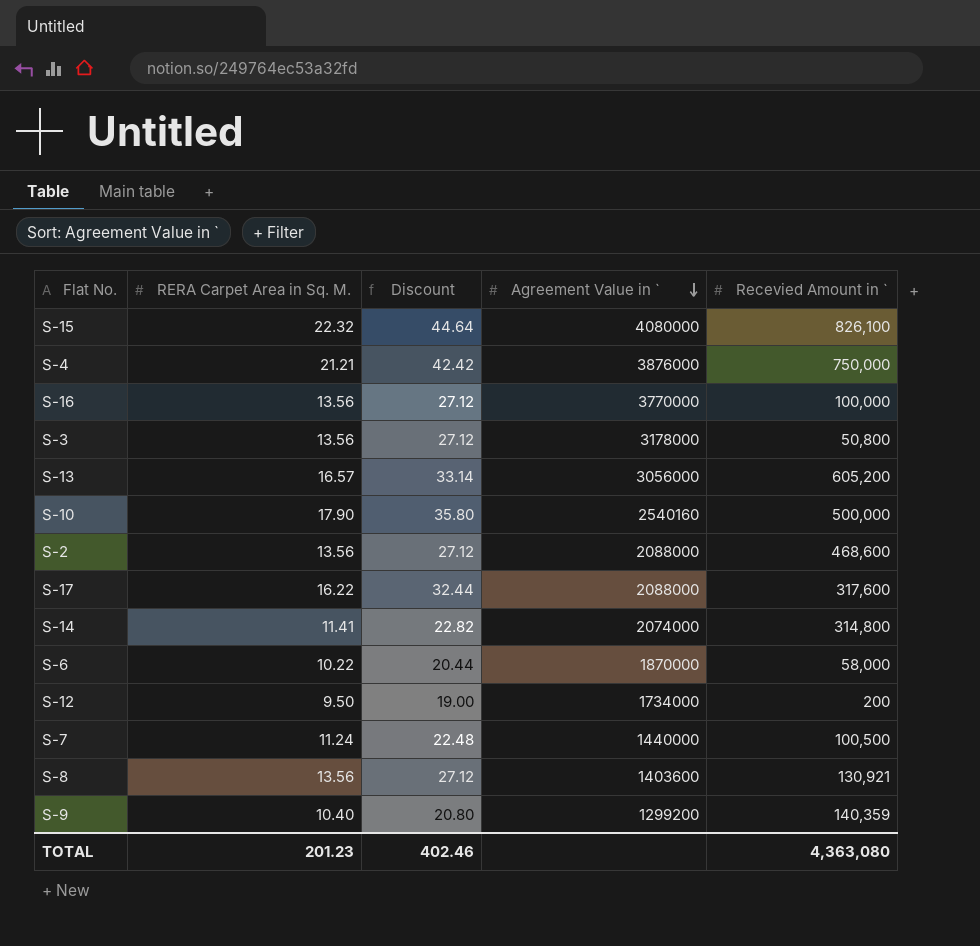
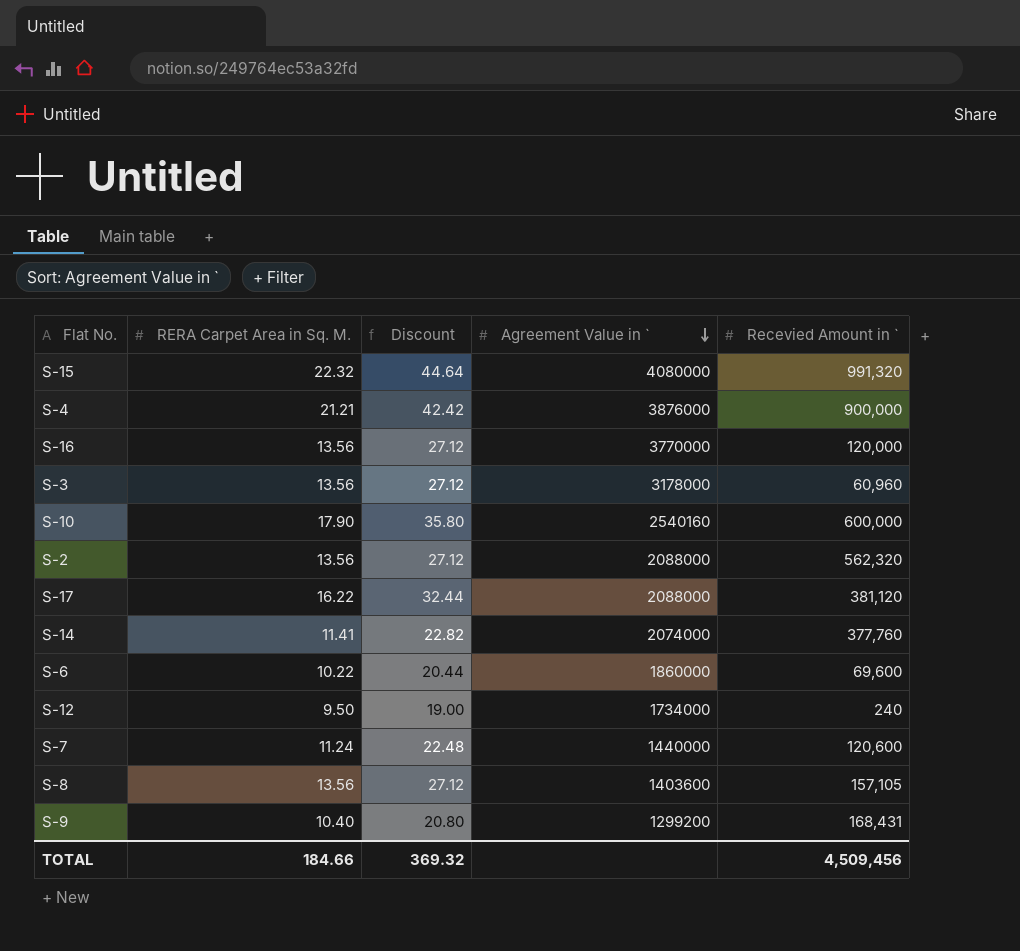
row S-13: 16.57 | 33.14 | 3056000 | 605,200 -> none
S-15 | Recevied Amount in `: 826,100 -> 991,320
S-4 | Recevied Amount in `: 750,000 -> 900,000
S-16 | Recevied Amount in `: 100,000 -> 120,000
S-3 | Recevied Amount in `: 50,800 -> 60,960
S-10 | Recevied Amount in `: 500,000 -> 600,000
S-2 | Recevied Amount in `: 468,600 -> 562,320
S-17 | Recevied Amount in `: 317,600 -> 381,120
S-14 | Recevied Amount in `: 314,800 -> 377,760
S-6 | Agreement Value in `: 1870000 -> 1860000
S-6 | Recevied Amount in `: 58,000 -> 69,600
S-12 | Recevied Amount in `: 200 -> 240
S-7 | Recevied Amount in `: 100,500 -> 120,600
S-8 | Recevied Amount in `: 130,921 -> 157,105
S-9 | Recevied Amount in `: 140,359 -> 168,431
TOTAL | RERA Carpet Area in Sq. M.: 201.23 -> 184.66
TOTAL | Discount: 402.46 -> 369.32
TOTAL | Recevied Amount in `: 4,363,080 -> 4,509,456

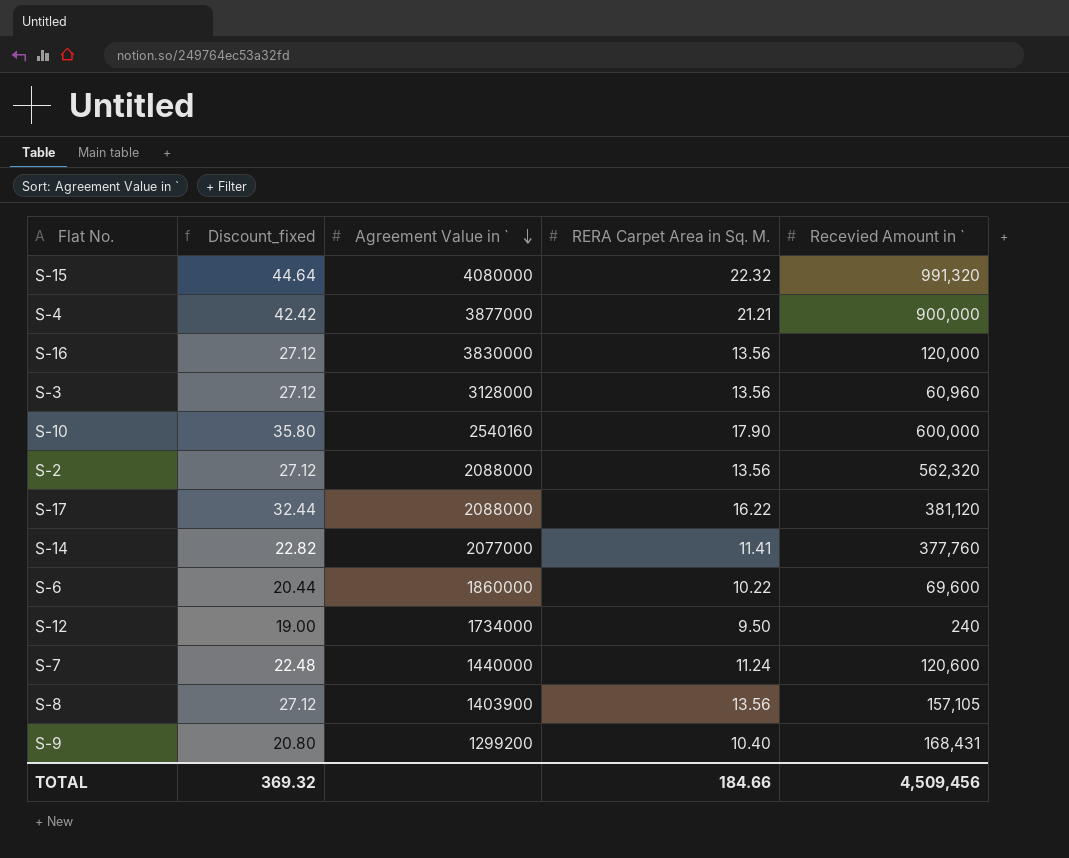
column name: Discount -> Discount_fixed
column RERA Carpet Area in Sq. M. | position: 2 -> 4
S-4 | Agreement Value in `: 3876000 -> 3877000
S-16 | Agreement Value in `: 3770000 -> 3830000
S-3 | Agreement Value in `: 3178000 -> 3128000
S-14 | Agreement Value in `: 2074000 -> 2077000
S-8 | Agreement Value in `: 1403600 -> 1403900

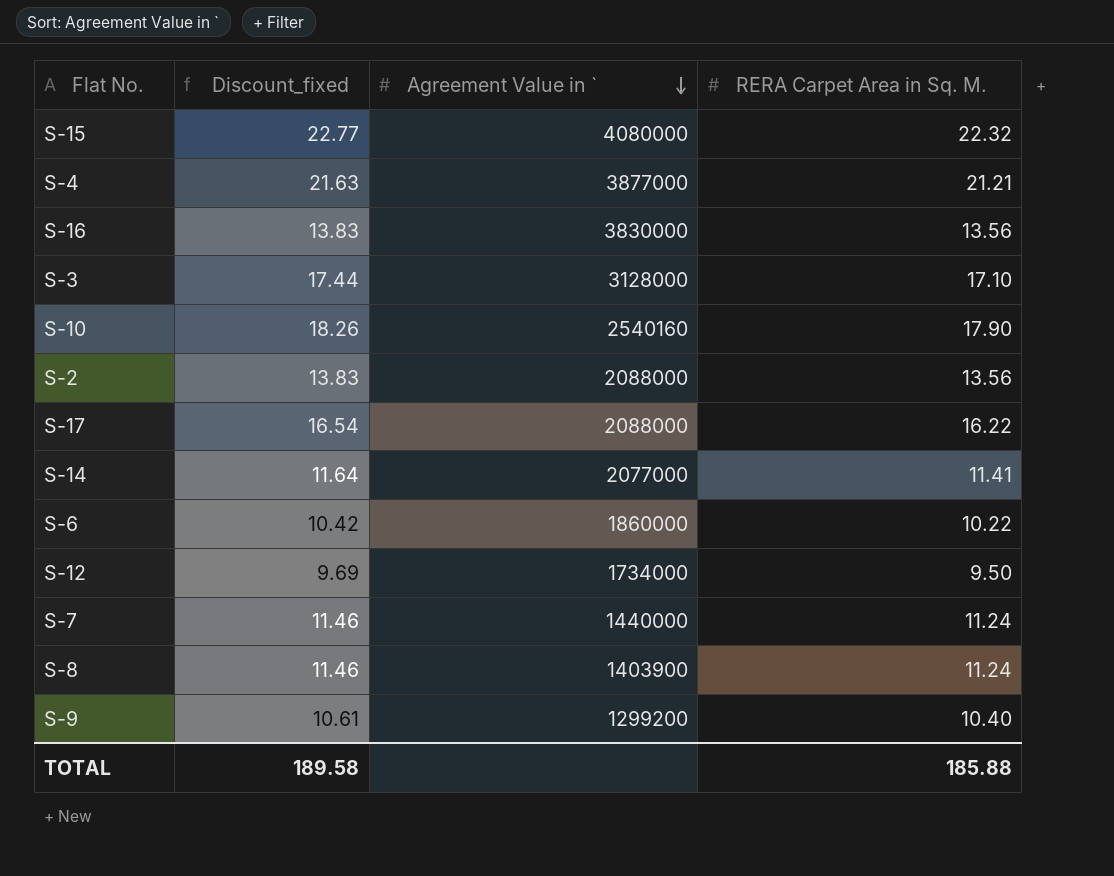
column Recevied Amount in ` | position: 5 -> none
column Discount_fixed | formula: [RERA Carpet Area in Sq. M.] * 2 -> [RERA Carpet Area in Sq. M.] * 1.02
S-3 | RERA Carpet Area in Sq. M.: 13.56 -> 17.10
S-8 | RERA Carpet Area in Sq. M.: 13.56 -> 11.24
TOTAL | Discount_fixed: 369.32 -> 189.58
TOTAL | RERA Carpet Area in Sq. M.: 184.66 -> 185.88

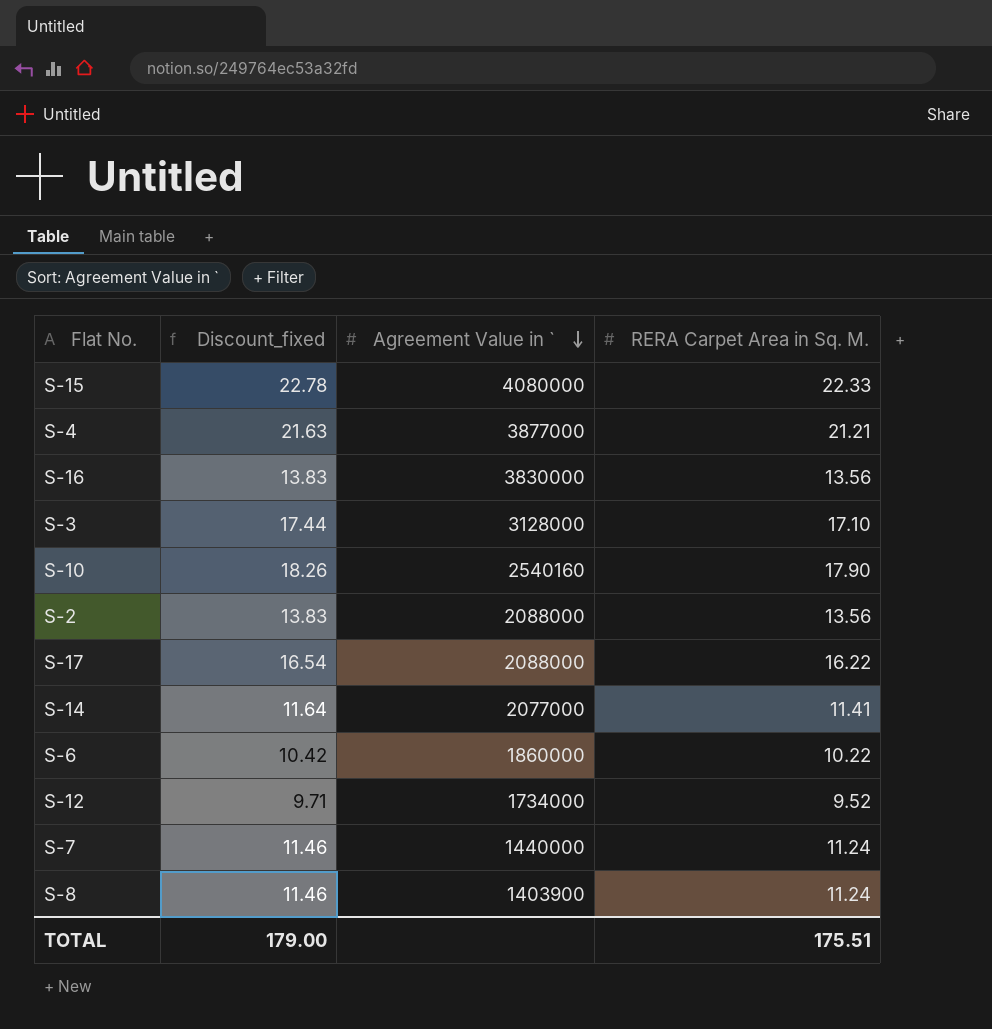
row S-9: 10.61 | 1299200 | 10.40 -> none
S-15 | Discount_fixed: 22.77 -> 22.78
S-15 | RERA Carpet Area in Sq. M.: 22.32 -> 22.33
S-12 | Discount_fixed: 9.69 -> 9.71
S-12 | RERA Carpet Area in Sq. M.: 9.50 -> 9.52
TOTAL | Discount_fixed: 189.58 -> 179.00
TOTAL | RERA Carpet Area in Sq. M.: 185.88 -> 175.51

